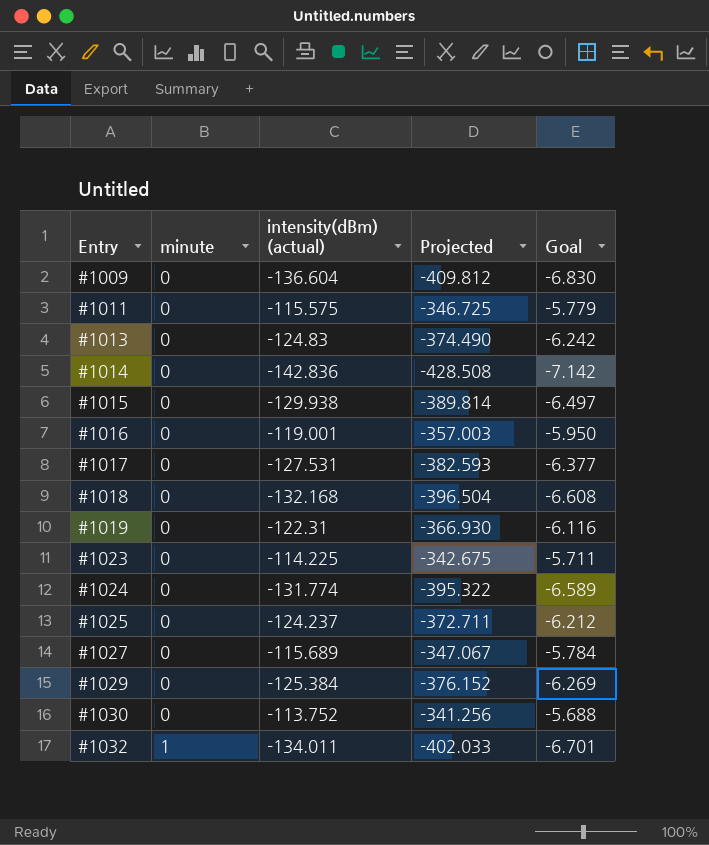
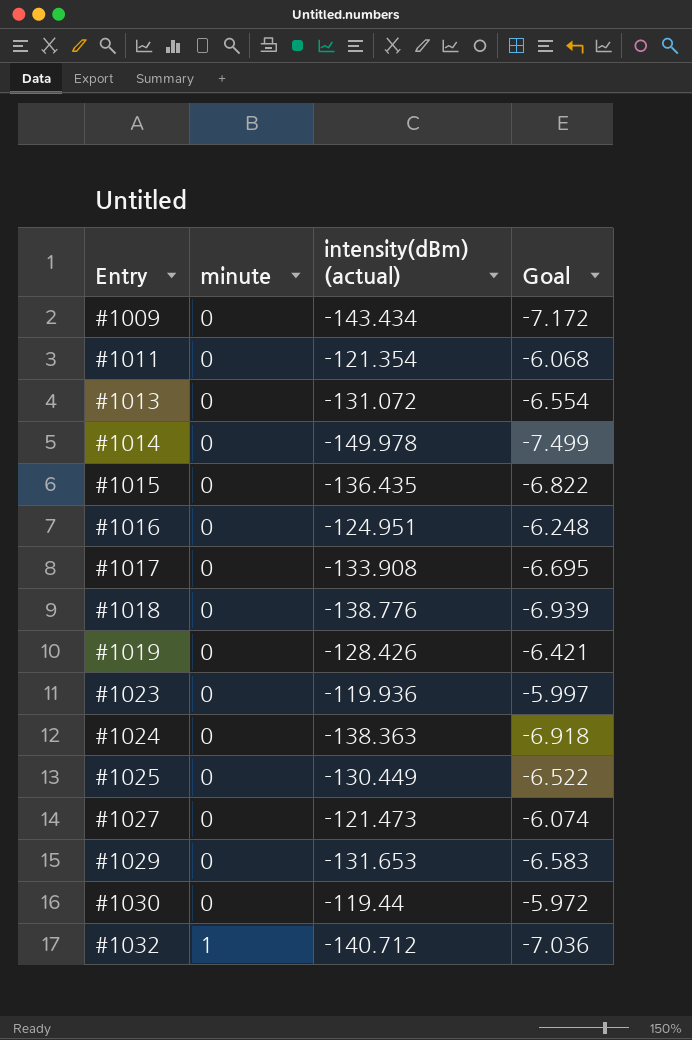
column Projected | formula: [intensity(dBm) (actual)] * 3 -> none
#1009 | intensity(dBm) (actual): -136.604 -> -143.434
#1009 | Goal: -6.830 -> -7.172
#1011 | intensity(dBm) (actual): -115.575 -> -121.354
#1011 | Goal: -5.779 -> -6.068
#1013 | intensity(dBm) (actual): -124.83 -> -131.072
#1013 | Goal: -6.242 -> -6.554
#1014 | intensity(dBm) (actual): -142.836 -> -149.978
#1014 | Goal: -7.142 -> -7.499
#1015 | intensity(dBm) (actual): -129.938 -> -136.435
#1015 | Goal: -6.497 -> -6.822
#1016 | intensity(dBm) (actual): -119.001 -> -124.951
#1016 | Goal: -5.950 -> -6.248
#1017 | intensity(dBm) (actual): -127.531 -> -133.908
#1017 | Goal: -6.377 -> -6.695
#1018 | intensity(dBm) (actual): -132.168 -> -138.776
#1018 | Goal: -6.608 -> -6.939
#1019 | intensity(dBm) (actual): -122.31 -> -128.426
#1019 | Goal: -6.116 -> -6.421
#1023 | intensity(dBm) (actual): -114.225 -> -119.936
#1023 | Goal: -5.711 -> -5.997
#1024 | intensity(dBm) (actual): -131.774 -> -138.363
#1024 | Goal: -6.589 -> -6.918
#1025 | intensity(dBm) (actual): -124.237 -> -130.449
#1025 | Goal: -6.212 -> -6.522
#1027 | intensity(dBm) (actual): -115.689 -> -121.473
#1027 | Goal: -5.784 -> -6.074
#1029 | intensity(dBm) (actual): -125.384 -> -131.653
#1029 | Goal: -6.269 -> -6.583
#1030 | intensity(dBm) (actual): -113.752 -> -119.44
#1030 | Goal: -5.688 -> -5.972
#1032 | intensity(dBm) (actual): -134.011 -> -140.712
#1032 | Goal: -6.701 -> -7.036

